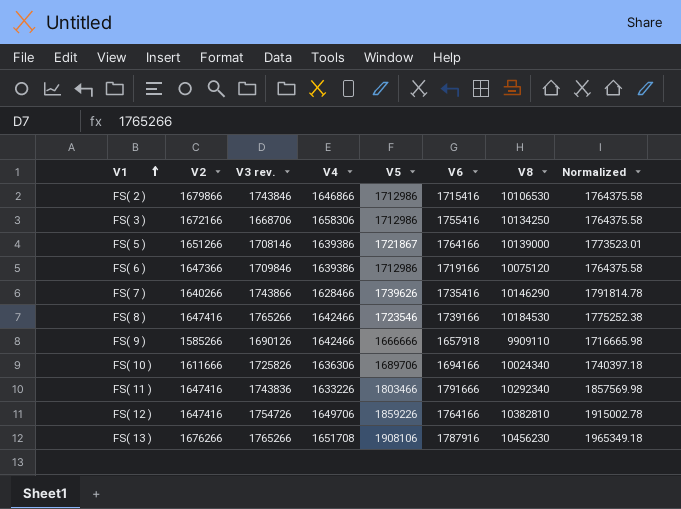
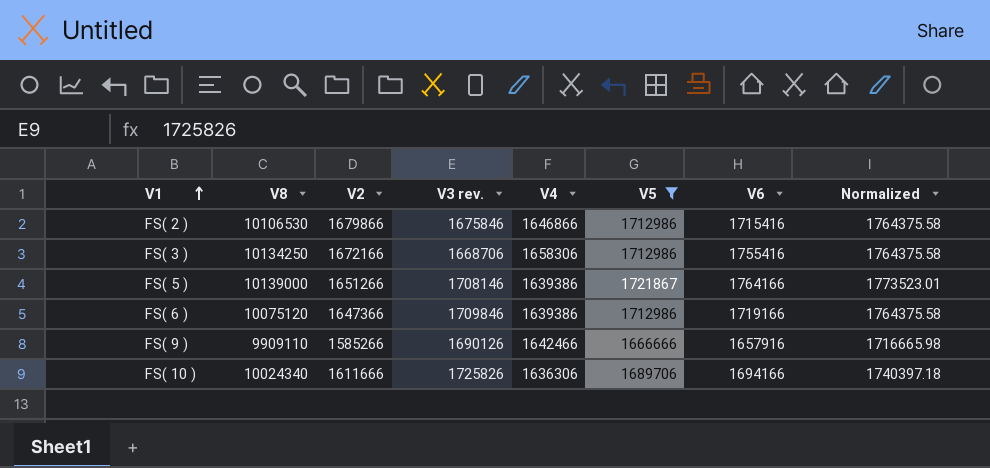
filter: none -> V5 <= 1721867
column V8 | position: 7 -> 2
FS( 2 ) | V3 rev.: 1743846 -> 1675846
FS( 9 ) | V6: 1657918 -> 1657916

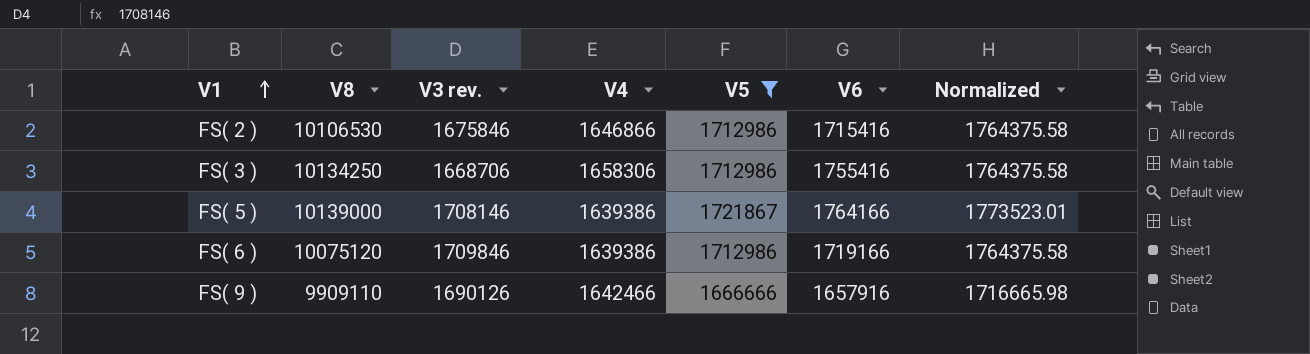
column V2 | position: 3 -> none
row FS( 10 ): 10024340 | 1611666 | 1725826 | 1636306 | 1689706 | 1694166 | 1740397.18 -> none

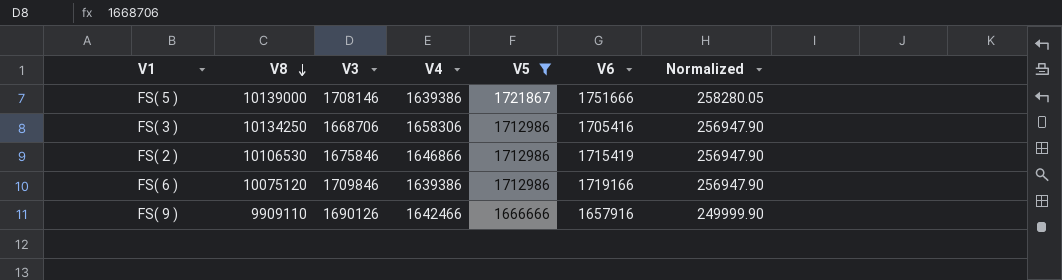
row order: V1 ascending -> V8 descending
column name: V3 rev. -> V3
column Normalized | formula: [V5] * 1.03 -> [V5] * 0.15
FS( 5 ) | V6: 1764166 -> 1751666
FS( 3 ) | V6: 1755416 -> 1705416
FS( 2 ) | V6: 1715416 -> 1715419

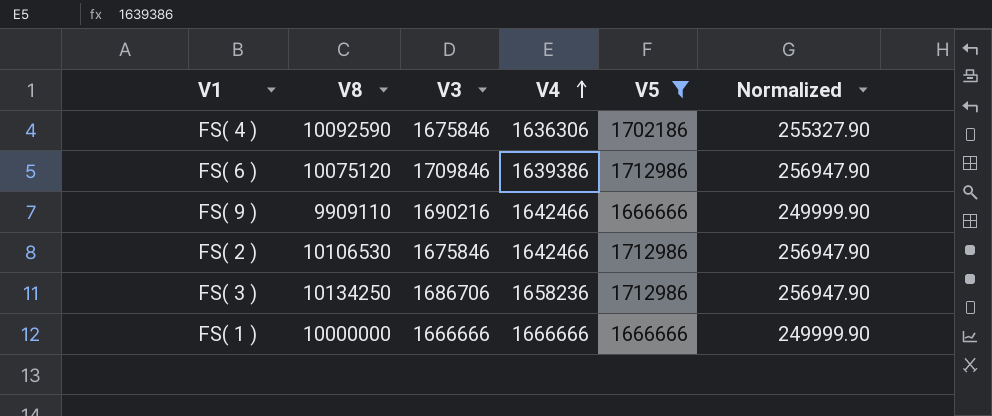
row order: V8 descending -> V4 ascending
column V6 | position: 6 -> none
row FS( 5 ): 10139000 | 1708146 | 1639386 | 1721867 | 1751666 | 258280.05 -> none
row FS( 4 ): none -> 10092590 | 1675846 | 1636306 | 1702186 | 255327.90
FS( 9 ) | V3: 1690126 -> 1690216
FS( 2 ) | V4: 1646866 -> 1642466
FS( 3 ) | V3: 1668706 -> 1686706
FS( 3 ) | V4: 1658306 -> 1658236
row FS( 1 ): none -> 10000000 | 1666666 | 1666666 | 1666666 | 249999.90

